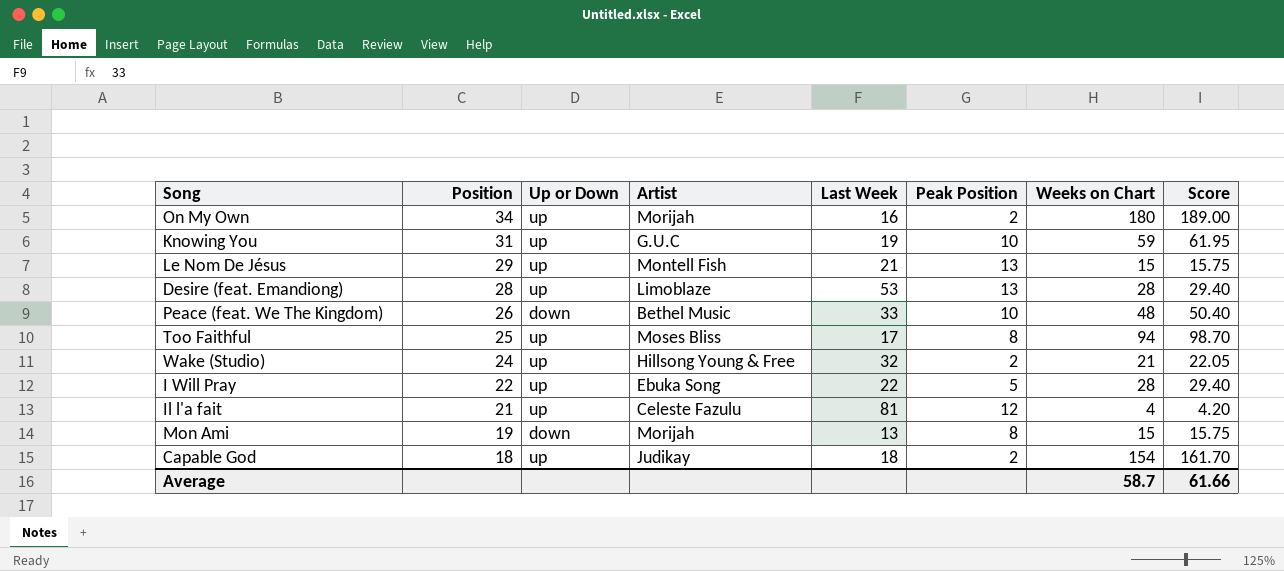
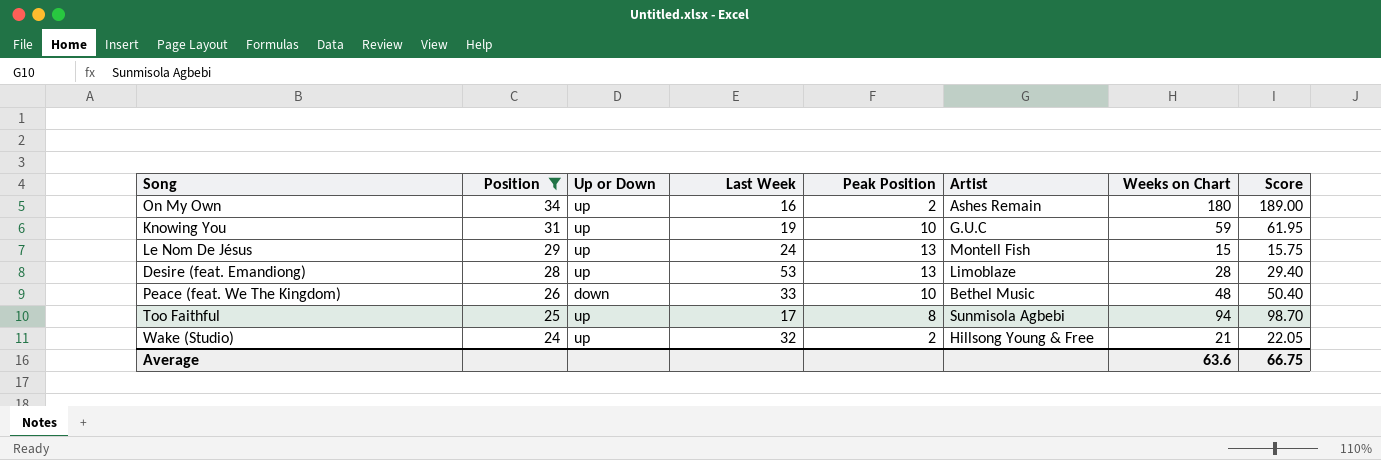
filter: none -> Position >= 24
column Artist | position: 4 -> 6
On My Own | Artist: Morijah -> Ashes Remain
Le Nom De Jésus | Last Week: 21 -> 24
Too Faithful | Artist: Moses Bliss -> Sunmisola Agbebi
Average | Weeks on Chart: 58.7 -> 63.6
Average | Score: 61.66 -> 66.75

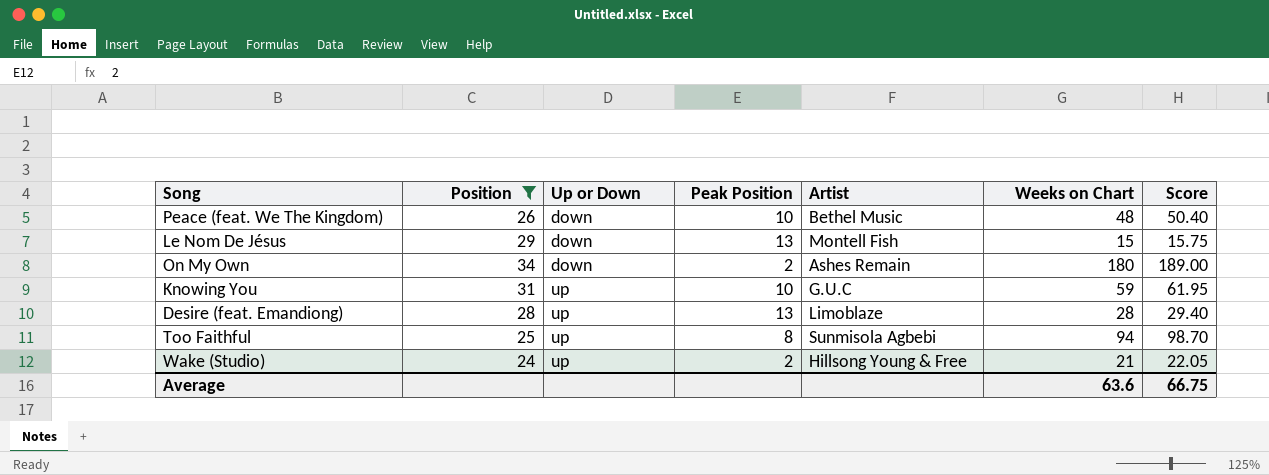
row order: Position descending -> Up or Down ascending
column Last Week | position: 4 -> none
Le Nom De Jésus | Up or Down: up -> down
On My Own | Up or Down: up -> down

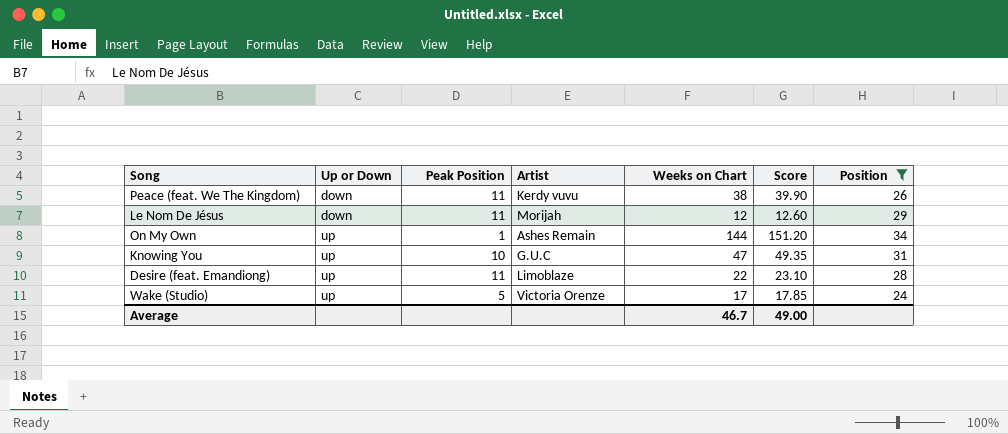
column Position | position: 2 -> 7
row Too Faithful: 25 | up | 8 | Sunmisola Agbebi | 94 | 98.70 -> none
Peace (feat. We The Kingdom) | Peak Position: 10 -> 11
Peace (feat. We The Kingdom) | Artist: Bethel Music -> Kerdy vuvu
Peace (feat. We The Kingdom) | Weeks on Chart: 48 -> 38
Peace (feat. We The Kingdom) | Score: 50.40 -> 39.90
Le Nom De Jésus | Peak Position: 13 -> 11
Le Nom De Jésus | Artist: Montell Fish -> Morijah
Le Nom De Jésus | Weeks on Chart: 15 -> 12
Le Nom De Jésus | Score: 15.75 -> 12.60
On My Own | Up or Down: down -> up
On My Own | Peak Position: 2 -> 1
On My Own | Weeks on Chart: 180 -> 144
On My Own | Score: 189.00 -> 151.20
Knowing You | Weeks on Chart: 59 -> 47
Knowing You | Score: 61.95 -> 49.35
Desire (feat. Emandiong) | Peak Position: 13 -> 11
Desire (feat. Emandiong) | Weeks on Chart: 28 -> 22
Desire (feat. Emandiong) | Score: 29.40 -> 23.10
Wake (Studio) | Peak Position: 2 -> 5
Wake (Studio) | Artist: Hillsong Young & Free -> Victoria Orenze
Wake (Studio) | Weeks on Chart: 21 -> 17
Wake (Studio) | Score: 22.05 -> 17.85
Average | Weeks on Chart: 63.6 -> 46.7
Average | Score: 66.75 -> 49.00

